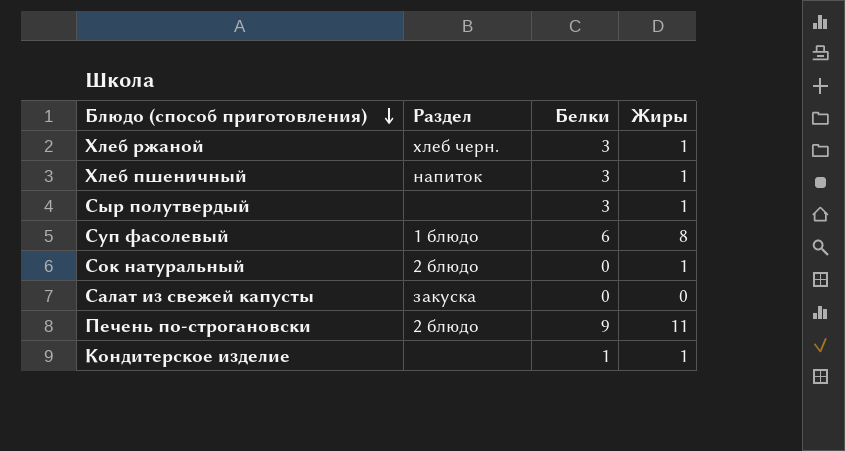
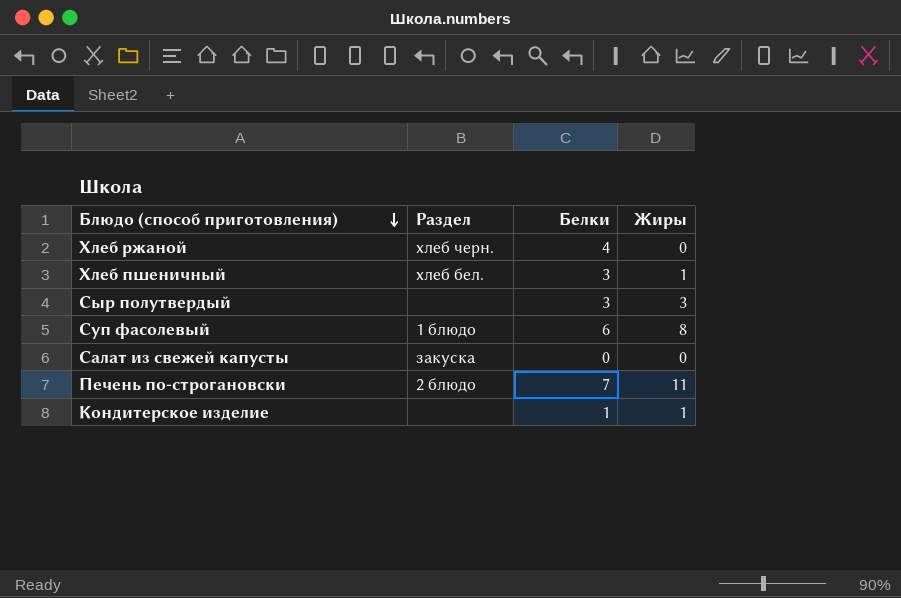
row Сок натуральный: 2 блюдо | 0 | 1 -> none
Хлеб ржаной | Белки: 3 -> 4
Хлеб ржаной | Жиры: 1 -> 0
Хлеб пшеничный | Раздел: напиток -> хлеб бел.
Сыр полутвердый | Жиры: 1 -> 3
Печень по-строгановски | Белки: 9 -> 7

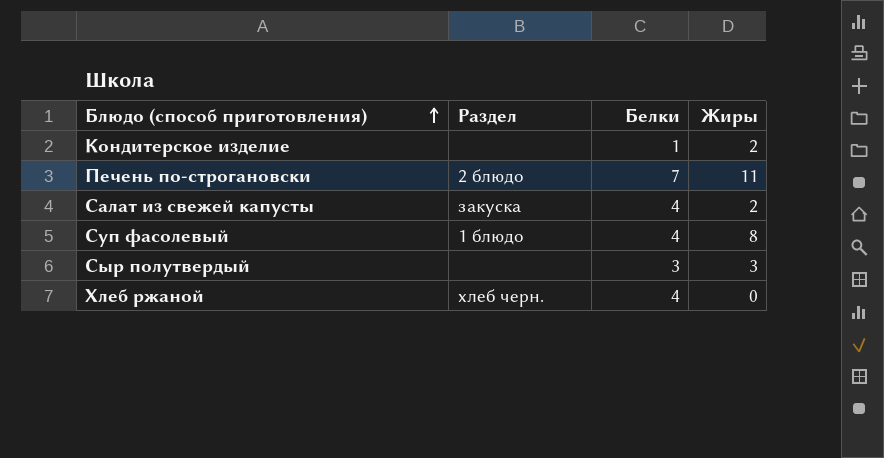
row order: Блюдо (способ приготовления) descending -> Блюдо (способ приготовления) ascending
row Хлеб пшеничный: хлеб бел. | 3 | 1 -> none
Кондитерское изделие | Жиры: 1 -> 2
Салат из свежей капусты | Белки: 0 -> 4
Салат из свежей капусты | Жиры: 0 -> 2
Суп фасолевый | Белки: 6 -> 4

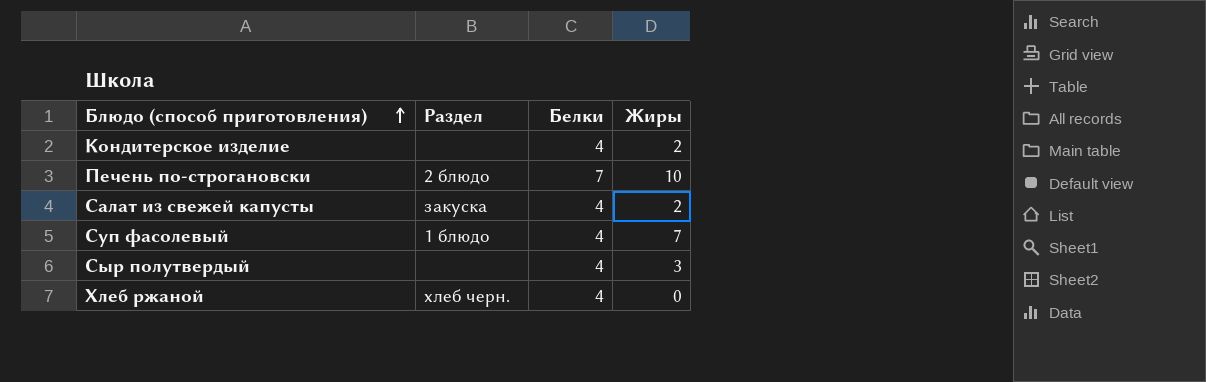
Кондитерское изделие | Белки: 1 -> 4
Печень по-строгановски | Жиры: 11 -> 10
Суп фасолевый | Жиры: 8 -> 7
Сыр полутвердый | Белки: 3 -> 4

